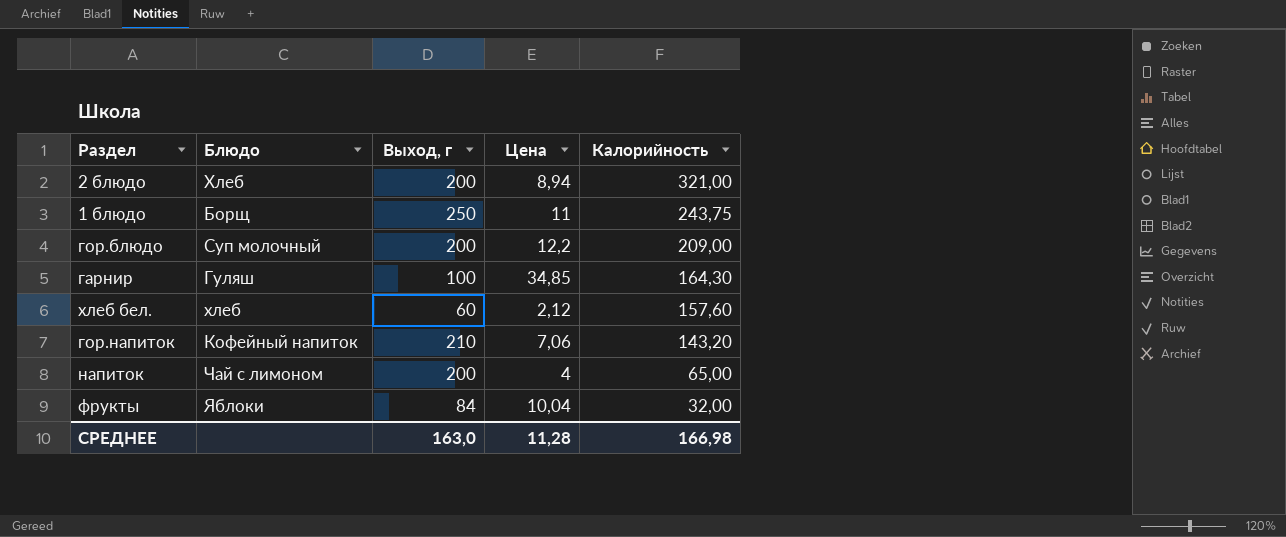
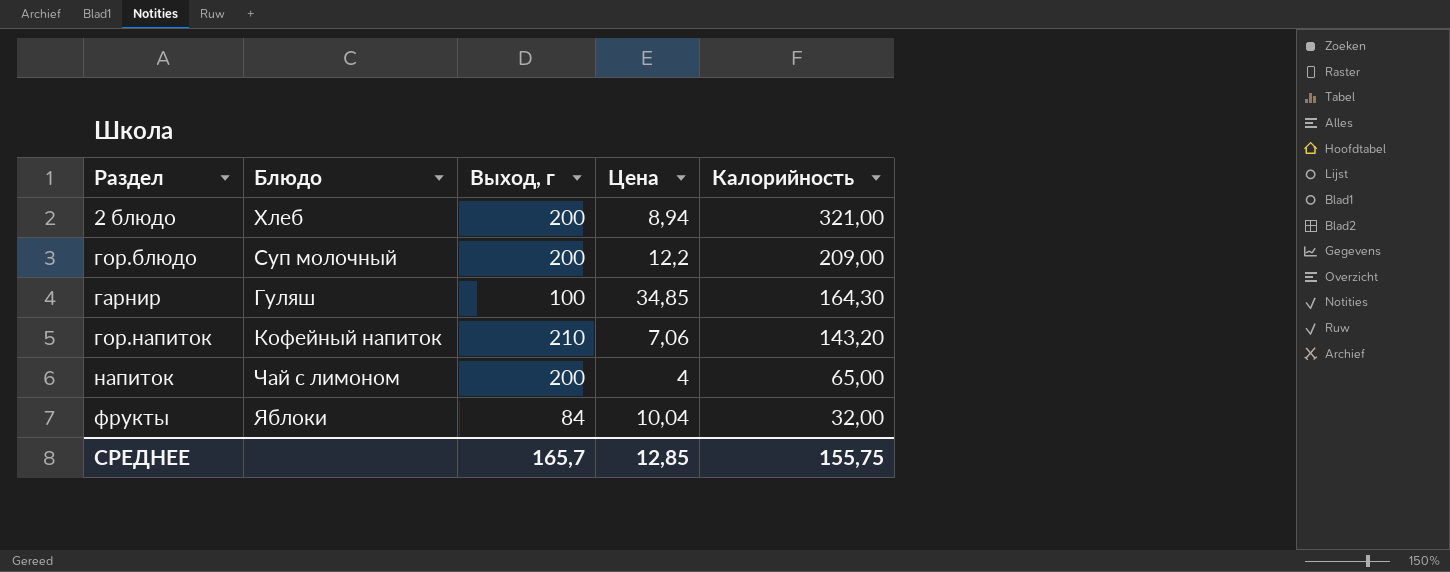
row 1 блюдо: Борщ | 250 | 11 | 243,75 -> none
row хлеб бел.: хлеб | 60 | 2,12 | 157,60 -> none
СРЕДНЕЕ | Выход, г: 163,0 -> 165,7
СРЕДНЕЕ | Цена: 11,28 -> 12,85
СРЕДНЕЕ | Калорийность: 166,98 -> 155,75

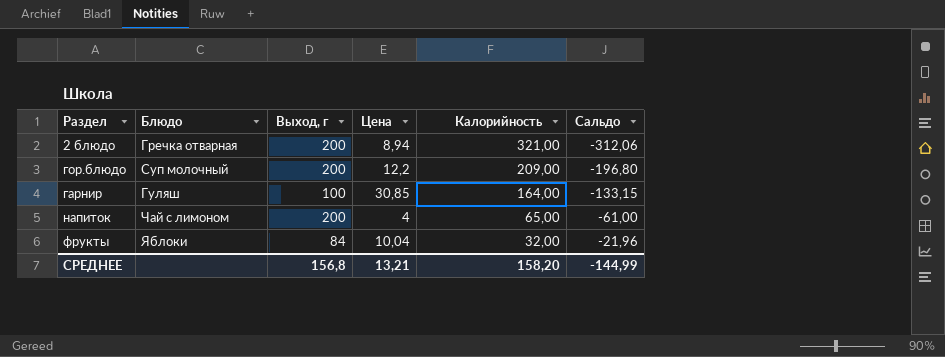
column Сальдо | formula: none -> [Цена] - [Калорийность]
row гор.напиток: Кофейный напиток | 210 | 7,06 | 143,20 -> none
2 блюдо | Блюдо: Хлеб -> Гречка отварная
гарнир | Цена: 34,85 -> 30,85
гарнир | Калорийность: 164,30 -> 164,00
СРЕДНЕЕ | Выход, г: 165,7 -> 156,8
СРЕДНЕЕ | Цена: 12,85 -> 13,21
СРЕДНЕЕ | Калорийность: 155,75 -> 158,20

